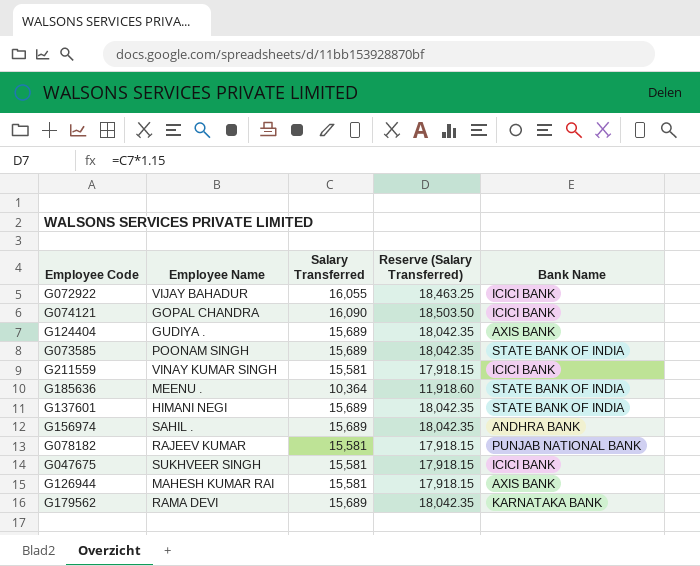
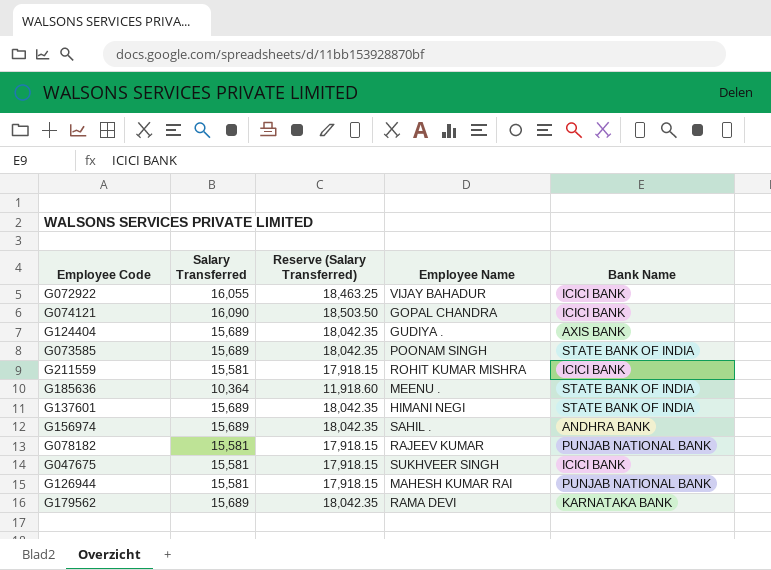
column Employee Name | position: 2 -> 4
G211559 | Employee Name: VINAY KUMAR SINGH -> ROHIT KUMAR MISHRA
G126944 | Bank Name: AXIS BANK -> PUNJAB NATIONAL BANK

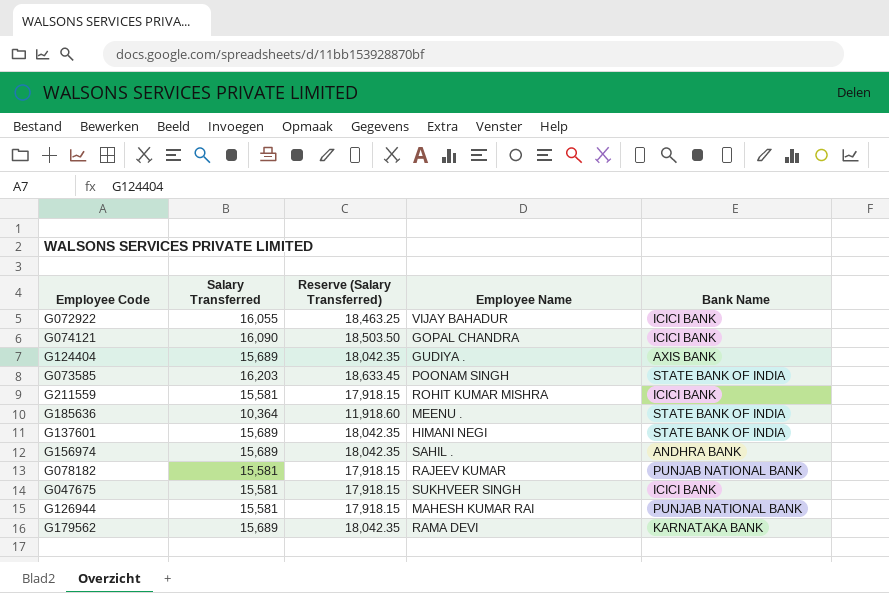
G073585 | Salary Transferred: 15,689 -> 16,203
G073585 | Reserve (Salary Transferred): 18,042.35 -> 18,633.45

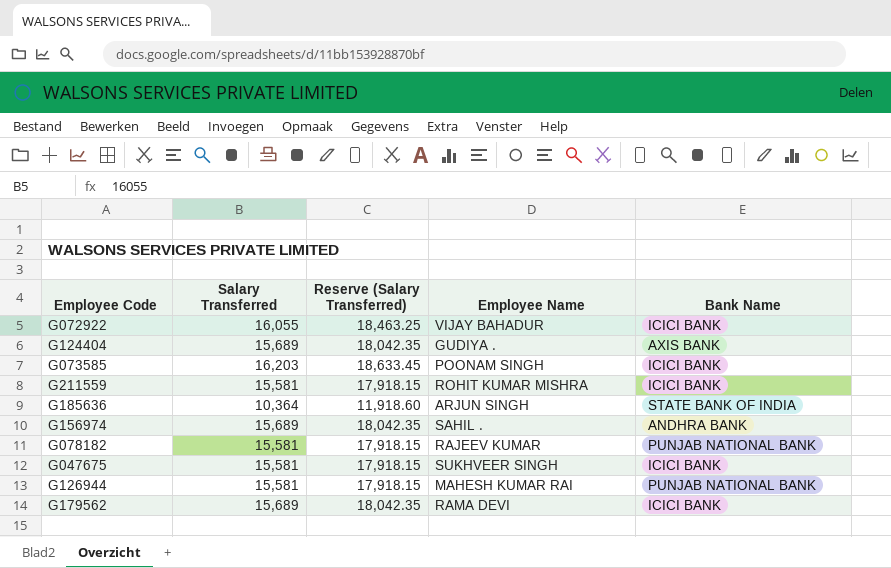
row G074121: 16,090 | 18,503.50 | GOPAL CHANDRA | ICICI BANK -> none
row G137601: 15,689 | 18,042.35 | HIMANI NEGI | STATE BANK OF INDIA -> none
G073585 | Bank Name: STATE BANK OF INDIA -> ICICI BANK
G185636 | Employee Name: MEENU . -> ARJUN SINGH
G179562 | Bank Name: KARNATAKA BANK -> ICICI BANK

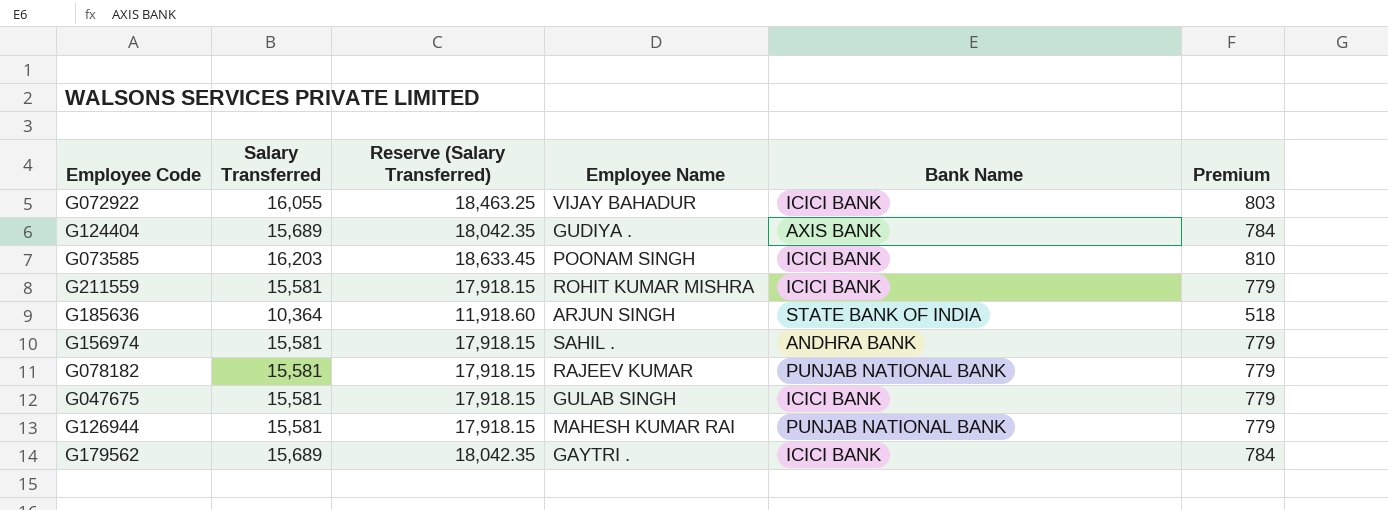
column Premium | formula: none -> [Salary Transferred] * 0.05
G156974 | Salary Transferred: 15,689 -> 15,581
G156974 | Reserve (Salary Transferred): 18,042.35 -> 17,918.15
G047675 | Employee Name: SUKHVEER SINGH -> GULAB SINGH
G179562 | Employee Name: RAMA DEVI -> GAYTRI .

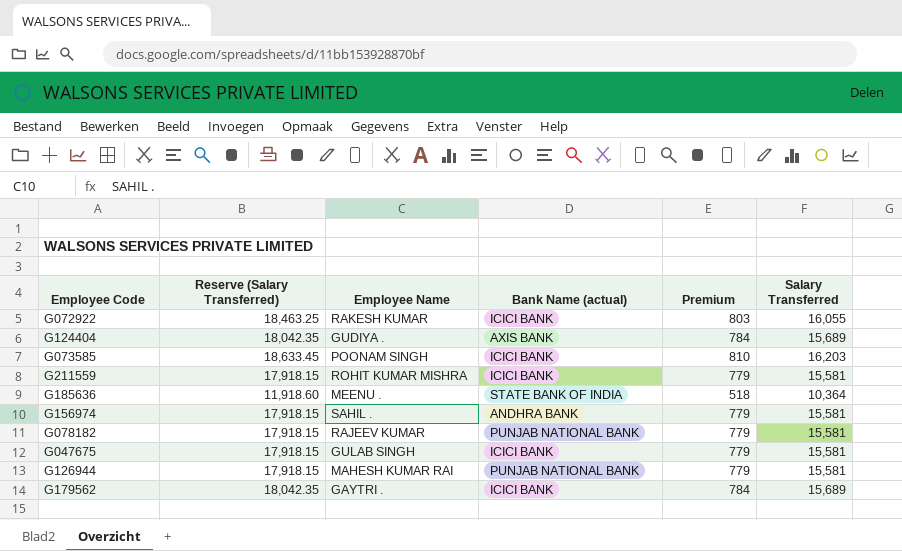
column name: Bank Name -> Bank Name (actual)
column Salary Transferred | position: 2 -> 6
G072922 | Employee Name: VIJAY BAHADUR -> RAKESH KUMAR
G185636 | Employee Name: ARJUN SINGH -> MEENU .

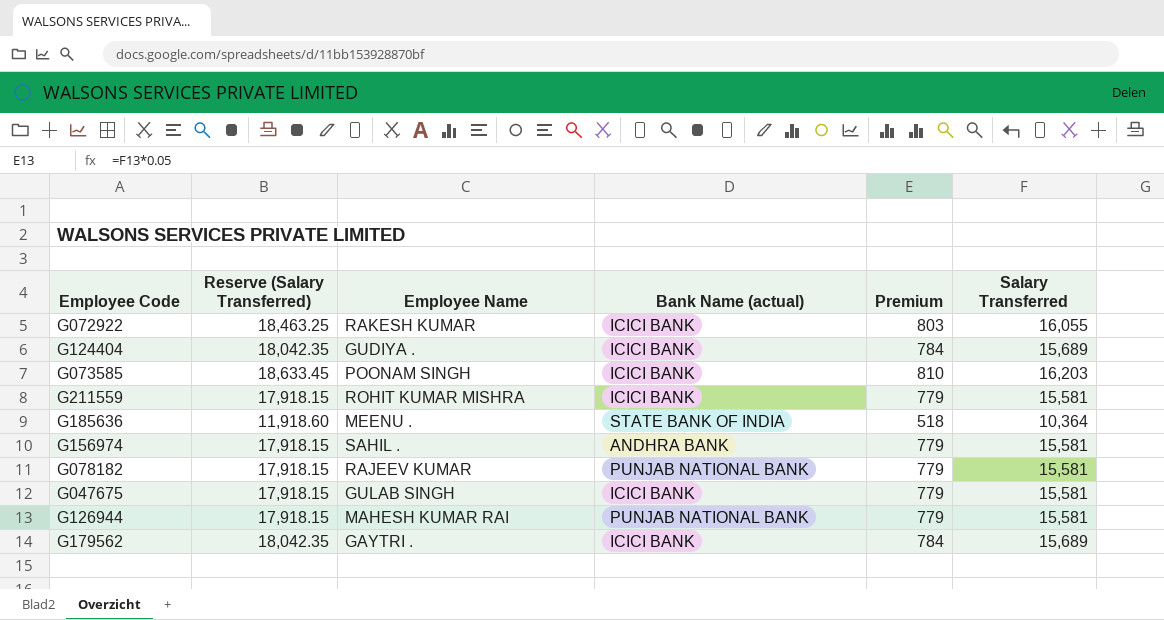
G124404 | Bank Name (actual): AXIS BANK -> ICICI BANK

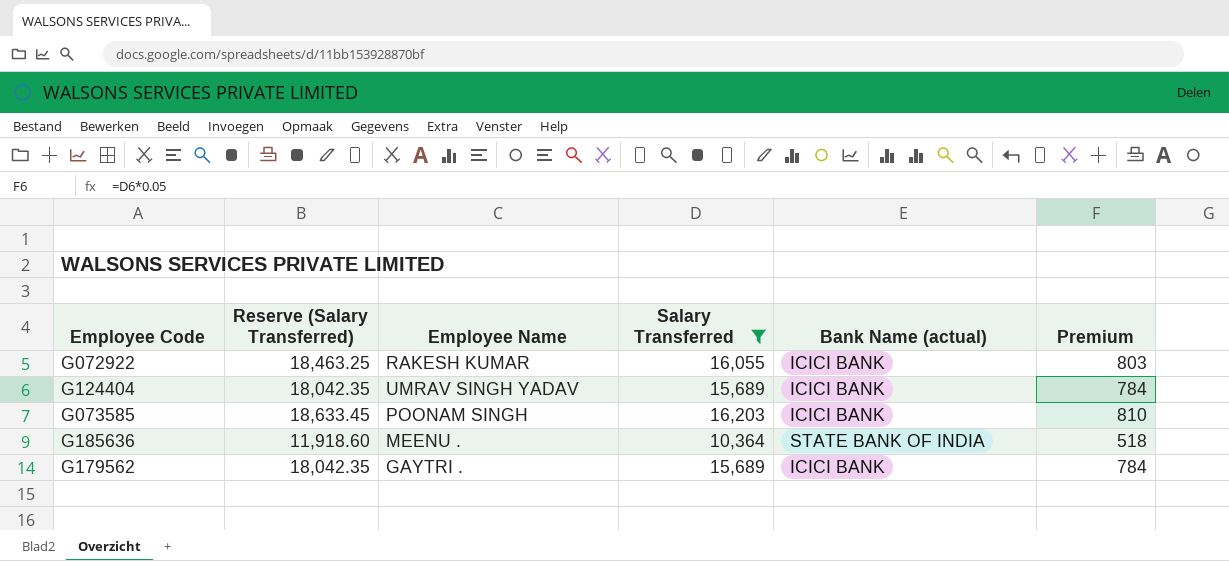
filter: none -> Salary Transferred != 15,581
column Salary Transferred | position: 6 -> 4
G124404 | Employee Name: GUDIYA . -> UMRAV SINGH YADAV

